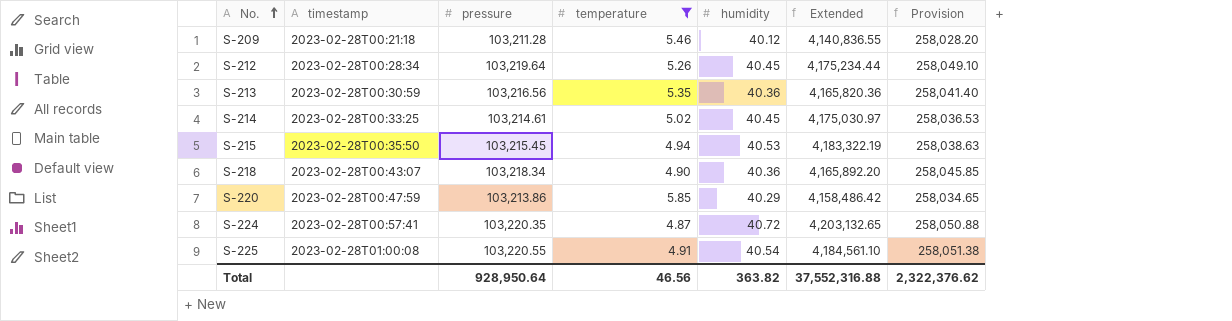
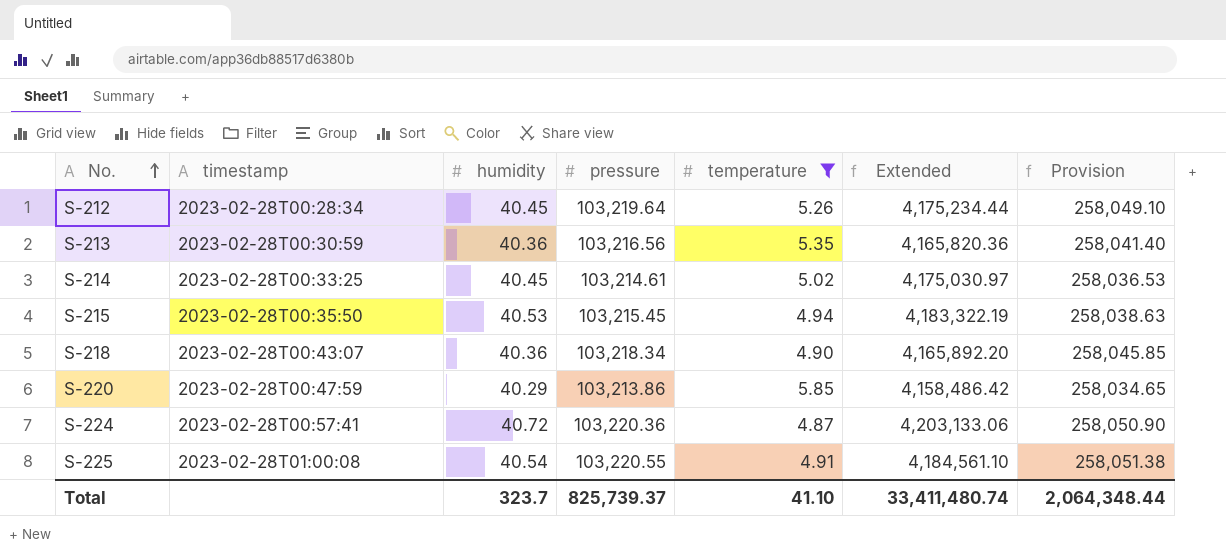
column humidity | position: 5 -> 3
row S-209: 2023-02-28T00:21:18 | 103,211.28 | 5.46 | 40.12 | 4,140,836.55 | 258,028.20 -> none
S-224 | pressure: 103,220.35 -> 103,220.36
S-224 | Extended: 4,203,132.65 -> 4,203,133.06
S-224 | Provision: 258,050.88 -> 258,050.90
Total | humidity: 363.82 -> 323.7
Total | pressure: 928,950.64 -> 825,739.37
Total | temperature: 46.56 -> 41.10
Total | Extended: 37,552,316.88 -> 33,411,480.74
Total | Provision: 2,322,376.62 -> 2,064,348.44

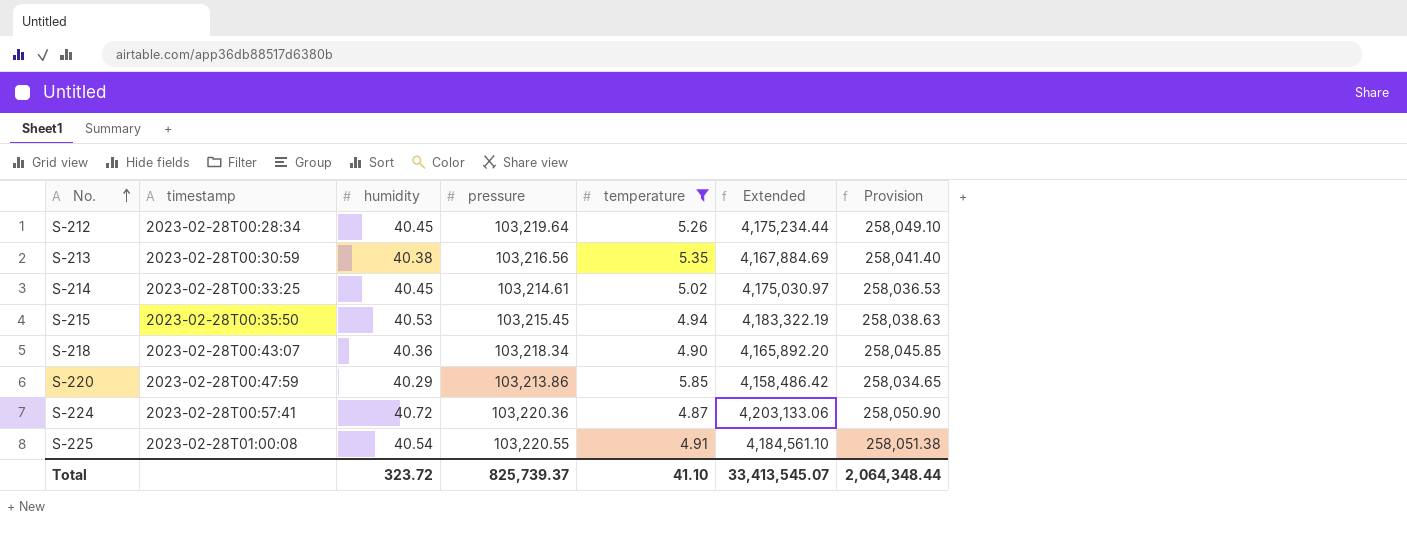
S-213 | humidity: 40.36 -> 40.38
S-213 | Extended: 4,165,820.36 -> 4,167,884.69
Total | humidity: 323.7 -> 323.72
Total | Extended: 33,411,480.74 -> 33,413,545.07

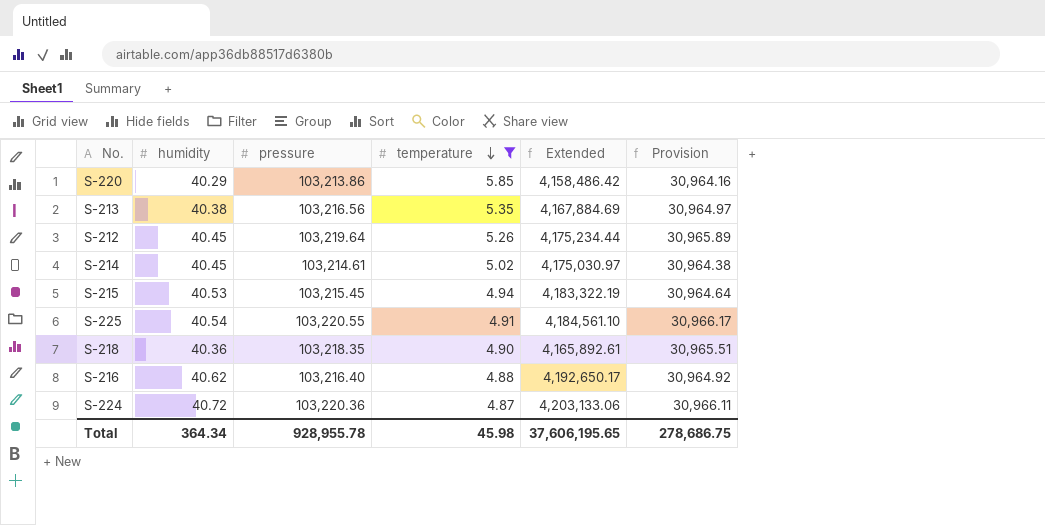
row order: No. ascending -> temperature descending
column timestamp | position: 2 -> none
column Provision | formula: [pressure] * 2.5 -> [pressure] * 0.3
S-218 | pressure: 103,218.34 -> 103,218.35
S-218 | Extended: 4,165,892.20 -> 4,165,892.61
row S-216: none -> 40.62 | 103,216.40 | 4.88 | 4,192,650.17 | 30,964.92
Total | humidity: 323.72 -> 364.34
Total | pressure: 825,739.37 -> 928,955.78
Total | temperature: 41.10 -> 45.98
Total | Extended: 33,413,545.07 -> 37,606,195.65
Total | Provision: 2,064,348.44 -> 278,686.75

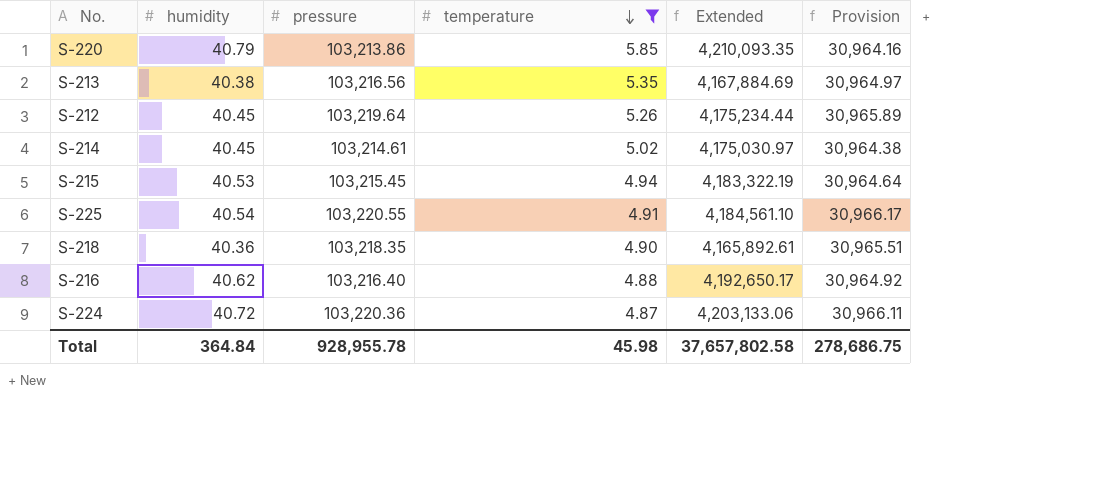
S-220 | humidity: 40.29 -> 40.79
S-220 | Extended: 4,158,486.42 -> 4,210,093.35
Total | humidity: 364.34 -> 364.84
Total | Extended: 37,606,195.65 -> 37,657,802.58

